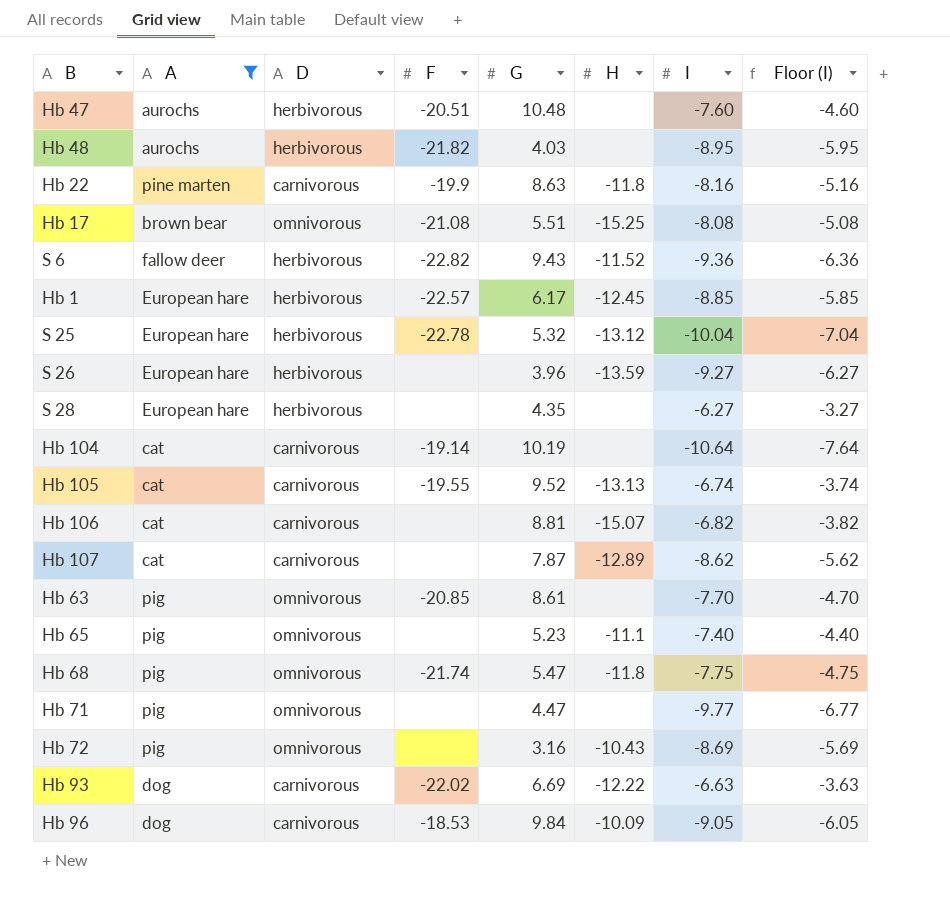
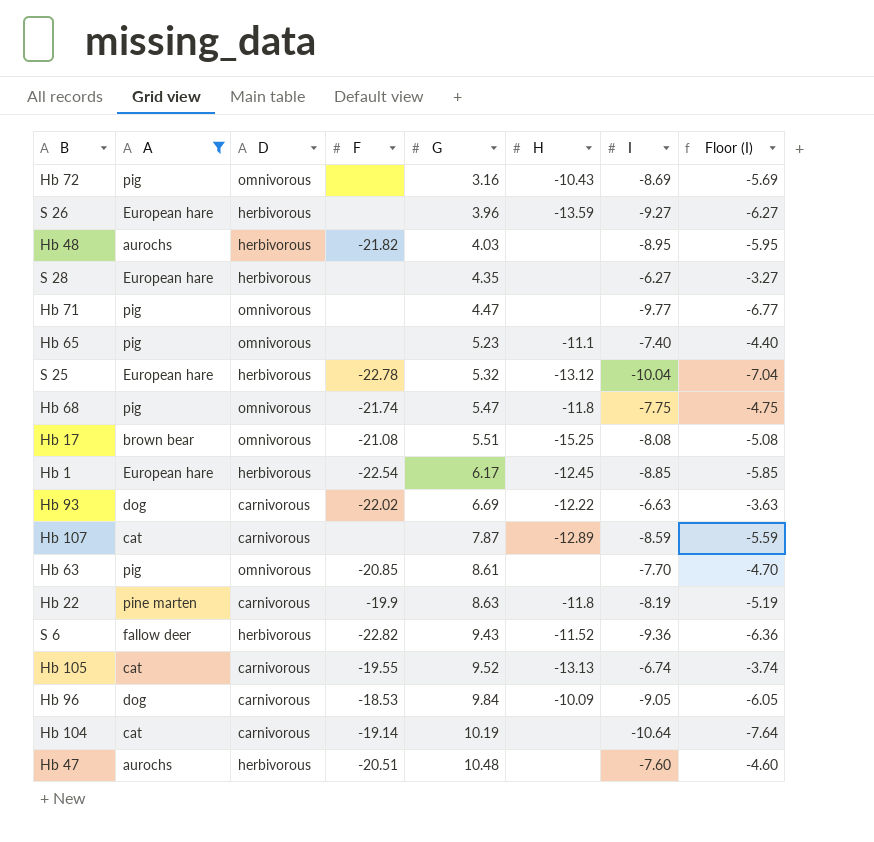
row order: none -> G ascending
row Hb 106: cat | carnivorous | none | 8.81 | -15.07 | -6.82 | -3.82 -> none
Hb 1 | F: -22.57 -> -22.54
Hb 107 | I: -8.62 -> -8.59
Hb 107 | Floor (I): -5.62 -> -5.59
Hb 22 | I: -8.16 -> -8.19
Hb 22 | Floor (I): -5.16 -> -5.19

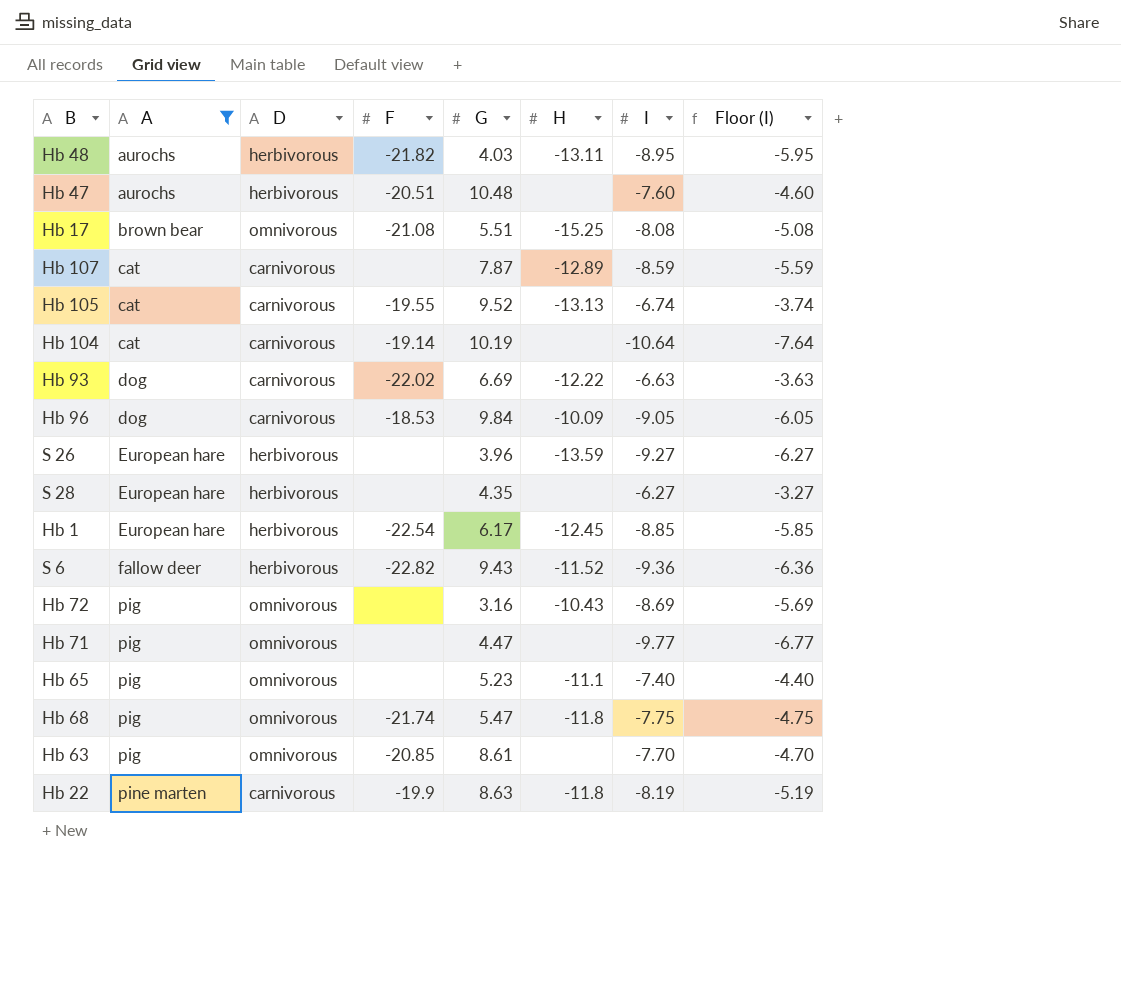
row order: G ascending -> A ascending
row S 25: European hare | herbivorous | -22.78 | 5.32 | -13.12 | -10.04 | -7.04 -> none
Hb 48 | H: none -> -13.11

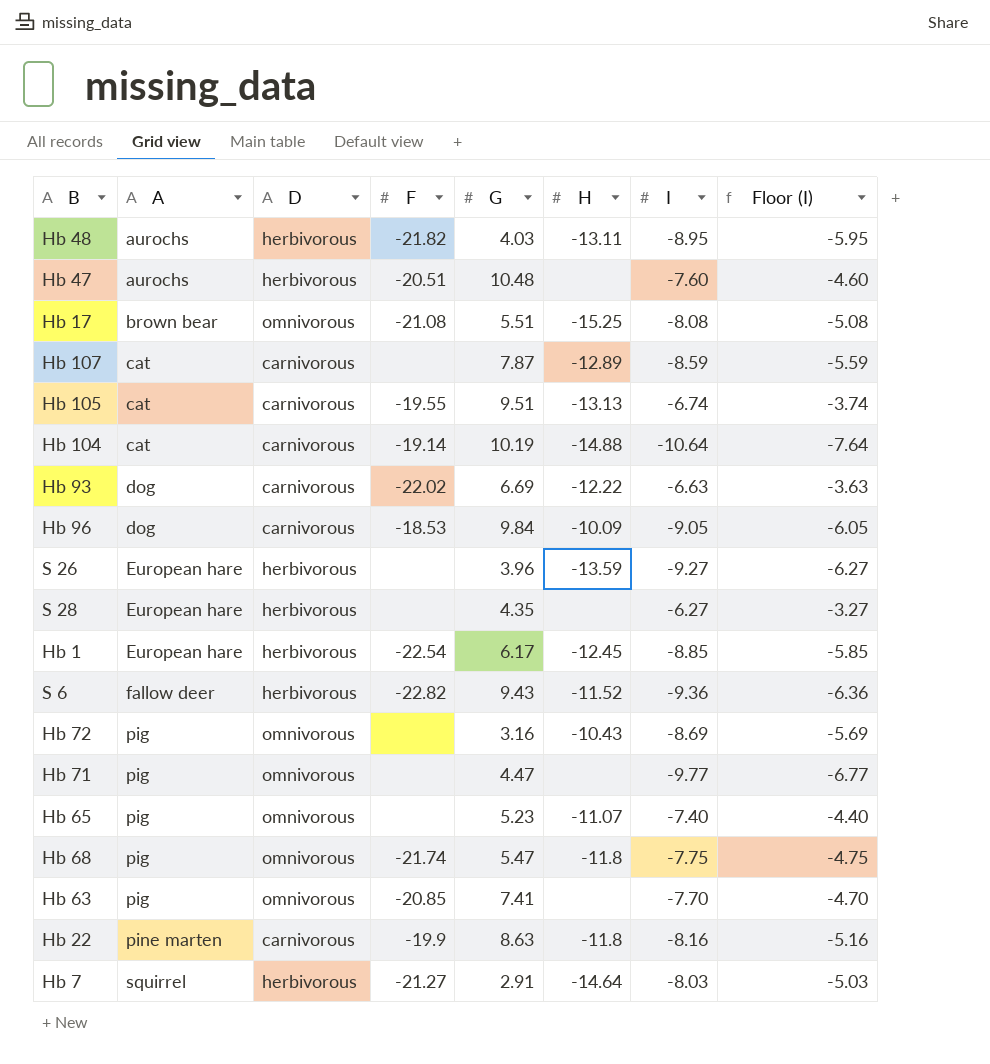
filter: A != squirrel -> none
Hb 105 | G: 9.52 -> 9.51
Hb 104 | H: none -> -14.88
Hb 65 | H: -11.1 -> -11.07
Hb 63 | G: 8.61 -> 7.41
Hb 22 | I: -8.19 -> -8.16
Hb 22 | Floor (I): -5.19 -> -5.16

